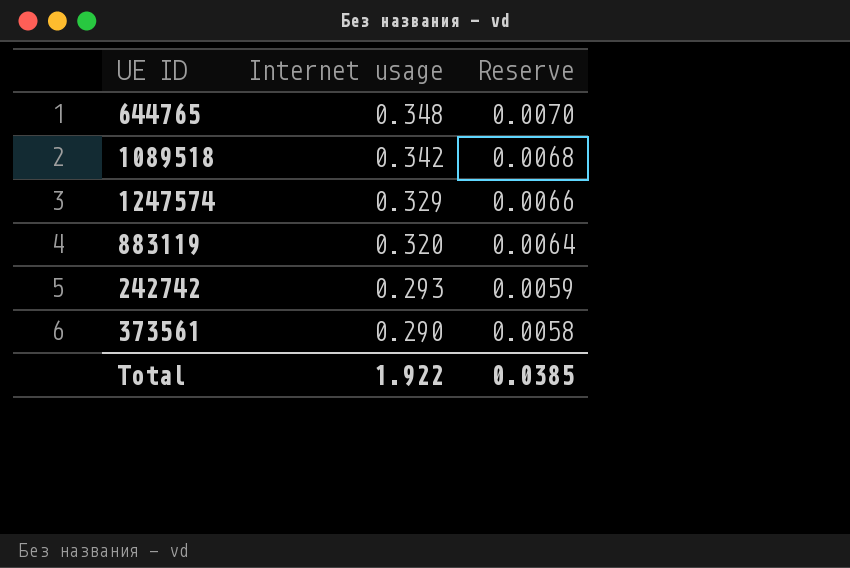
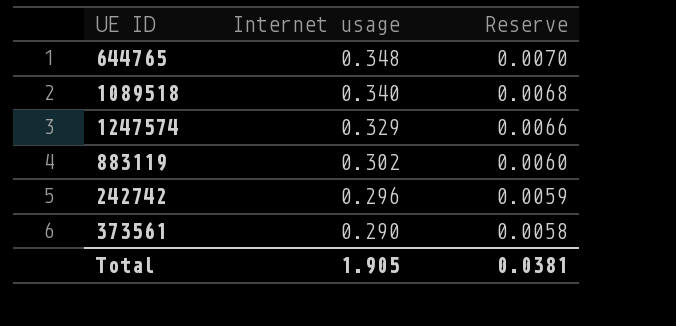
1089518 | Internet usage: 0.342 -> 0.340
883119 | Internet usage: 0.320 -> 0.302
883119 | Reserve: 0.0064 -> 0.0060
242742 | Internet usage: 0.293 -> 0.296
Total | Internet usage: 1.922 -> 1.905
Total | Reserve: 0.0385 -> 0.0381

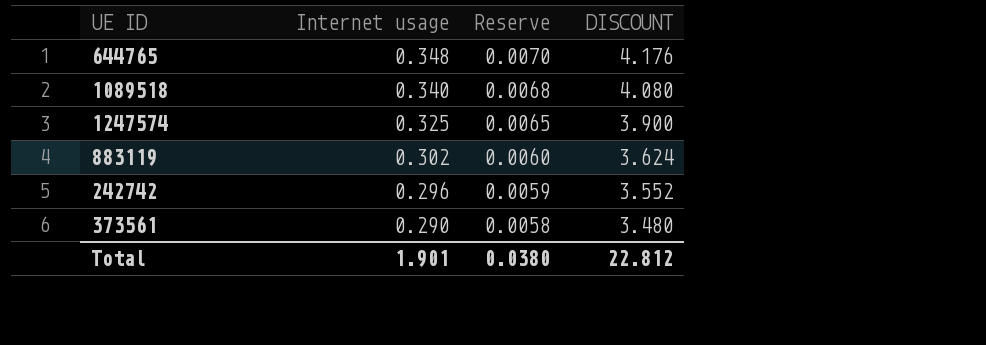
column DISCOUNT | formula: none -> [Internet usage] * 12
1247574 | Internet usage: 0.329 -> 0.325
1247574 | Reserve: 0.0066 -> 0.0065
Total | Internet usage: 1.905 -> 1.901
Total | Reserve: 0.0381 -> 0.0380

